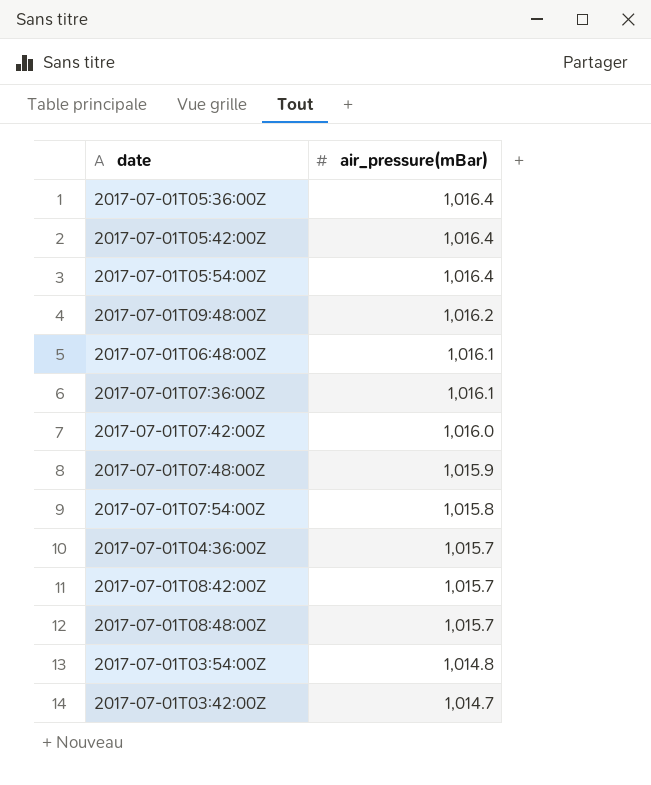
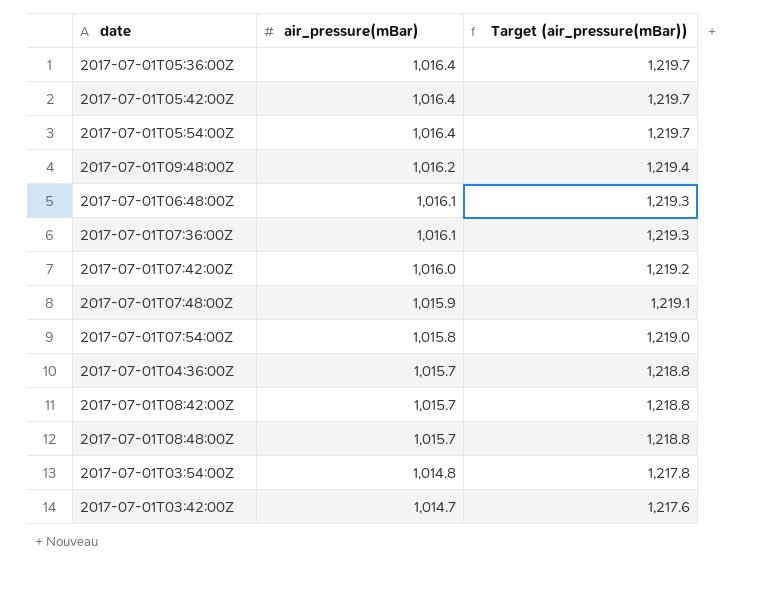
column Target (air_pressure(mBar)) | formula: none -> [air_pressure(mBar)] * 1.2

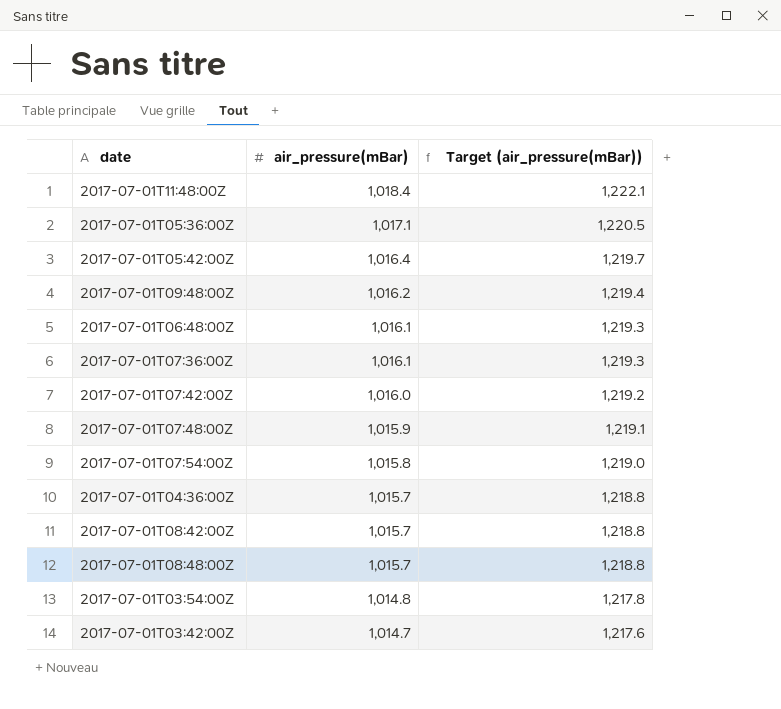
row 2017-07-01T05:54:00Z: 1,016.4 | 1,219.7 -> none
row 2017-07-01T11:48:00Z: none -> 1,018.4 | 1,222.1
2017-07-01T05:36:00Z | air_pressure(mBar): 1,016.4 -> 1,017.1
2017-07-01T05:36:00Z | Target (air_pressure(mBar)): 1,219.7 -> 1,220.5

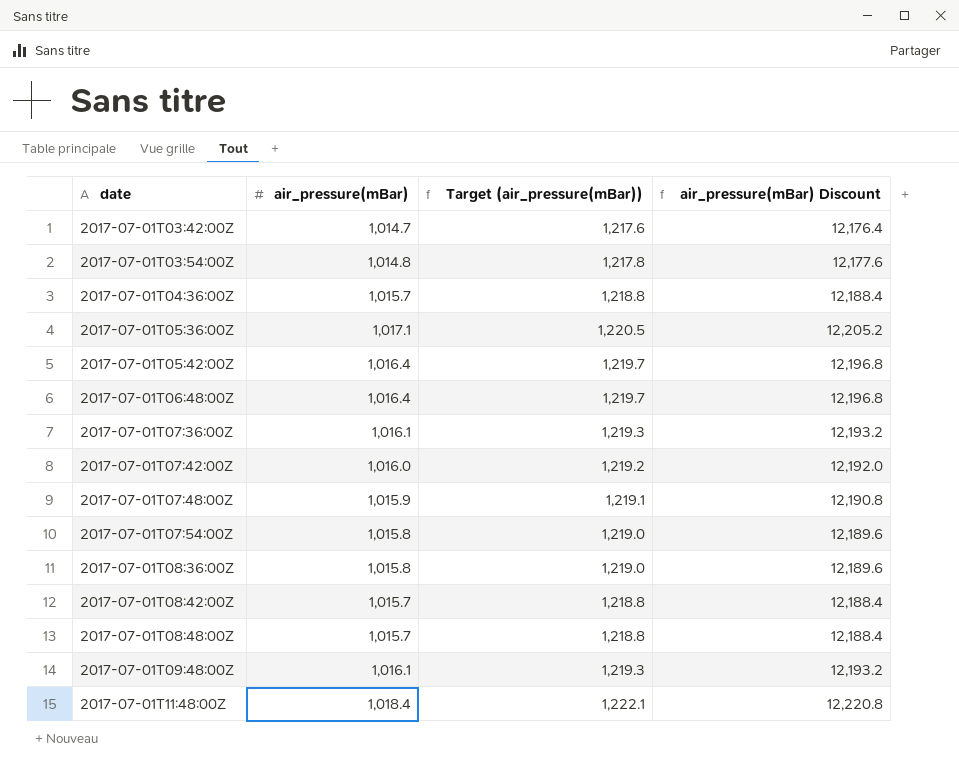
row order: air_pressure(mBar) descending -> date ascending
column air_pressure(mBar) Discount | formula: none -> [air_pressure(mBar)] * 12
2017-07-01T06:48:00Z | air_pressure(mBar): 1,016.1 -> 1,016.4
2017-07-01T06:48:00Z | Target (air_pressure(mBar)): 1,219.3 -> 1,219.7
row 2017-07-01T08:36:00Z: none -> 1,015.8 | 1,219.0 | 12,189.6
2017-07-01T09:48:00Z | air_pressure(mBar): 1,016.2 -> 1,016.1
2017-07-01T09:48:00Z | Target (air_pressure(mBar)): 1,219.4 -> 1,219.3

